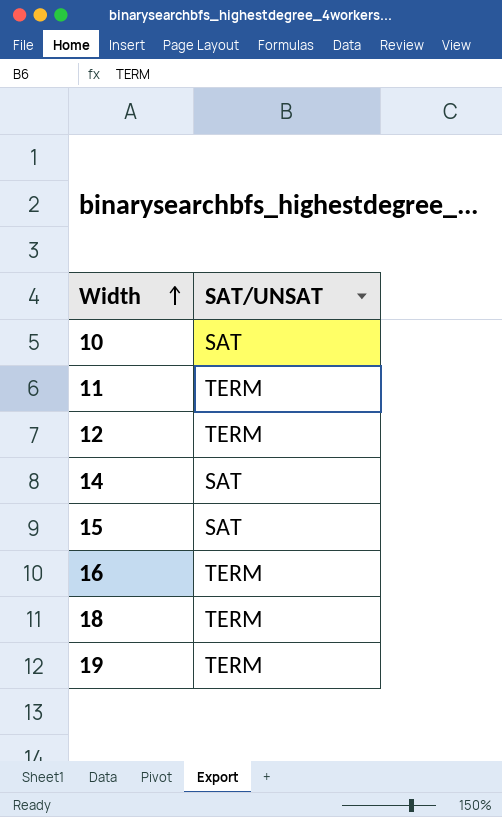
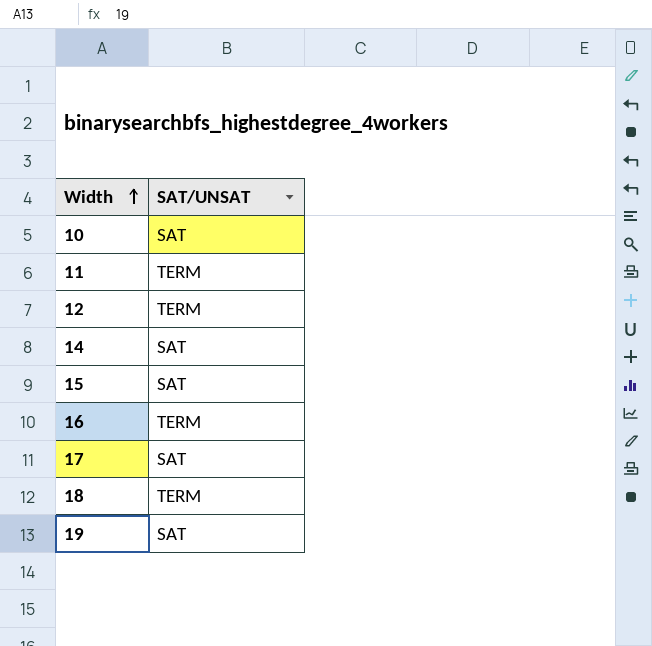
row 17: none -> SAT
19 | SAT/UNSAT: TERM -> SAT

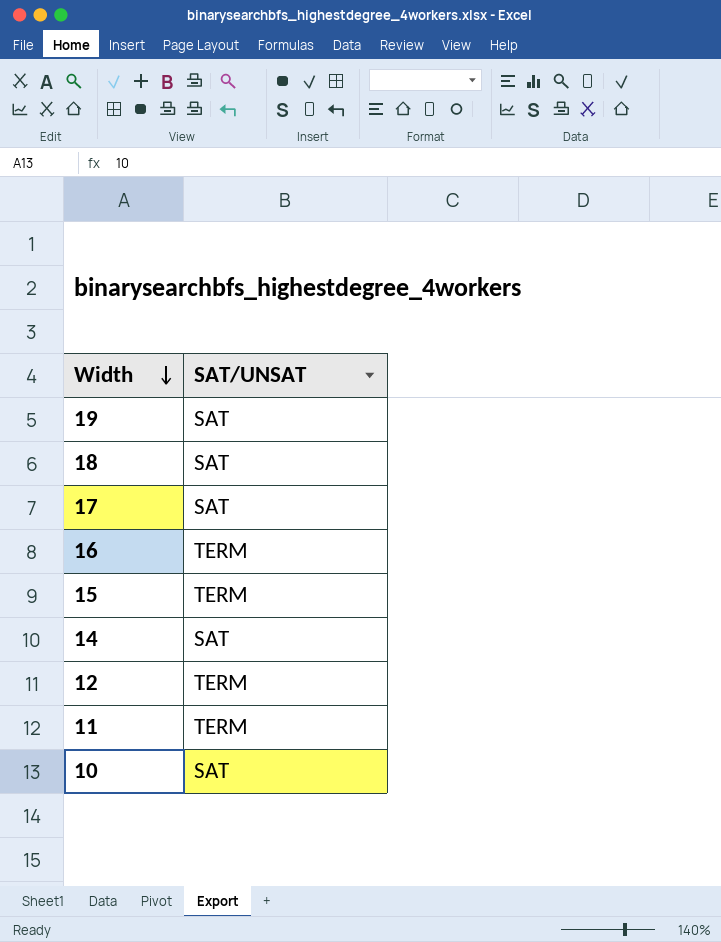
row order: Width ascending -> Width descending
18 | SAT/UNSAT: TERM -> SAT
15 | SAT/UNSAT: SAT -> TERM

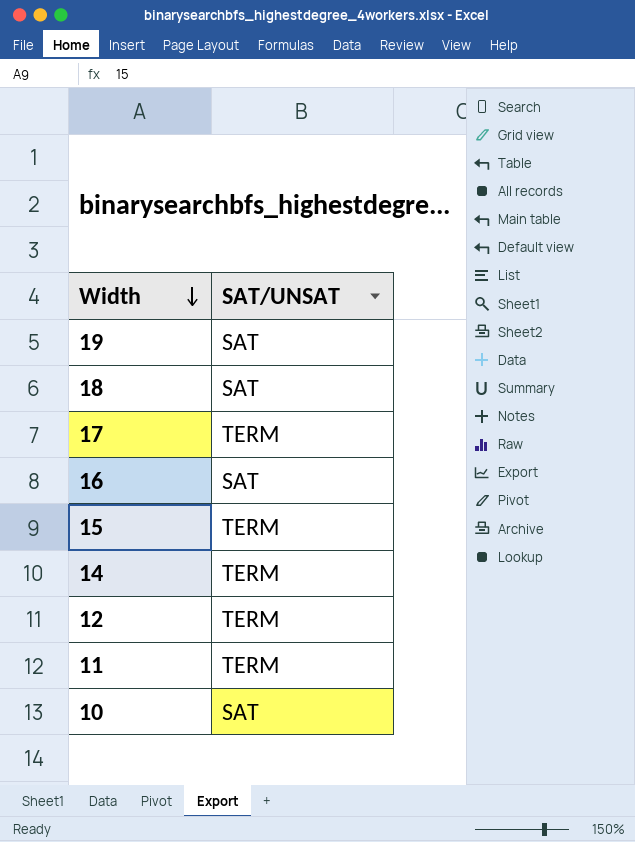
17 | SAT/UNSAT: SAT -> TERM
16 | SAT/UNSAT: TERM -> SAT
14 | SAT/UNSAT: SAT -> TERM

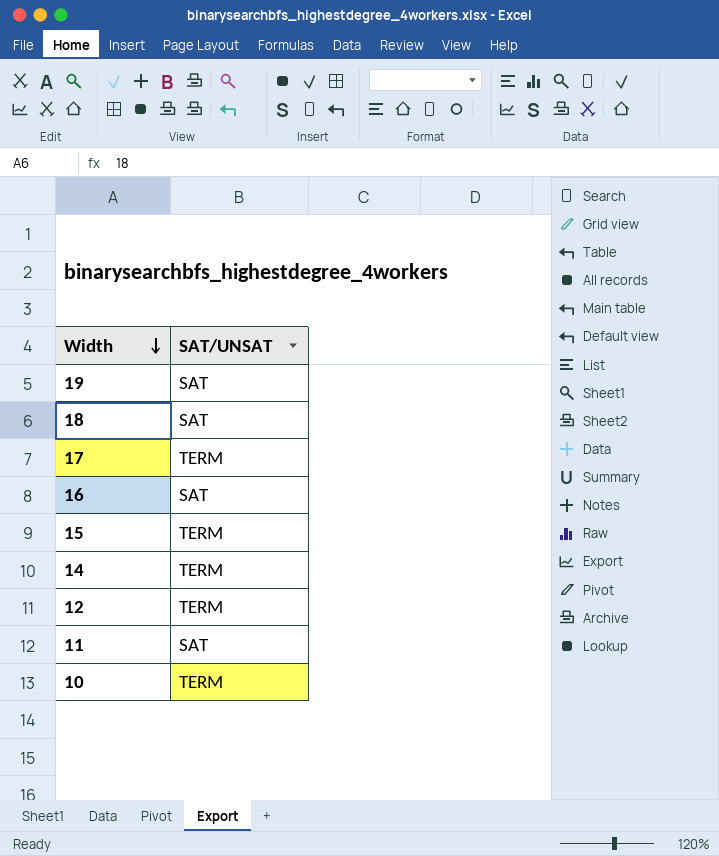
11 | SAT/UNSAT: TERM -> SAT
10 | SAT/UNSAT: SAT -> TERM

